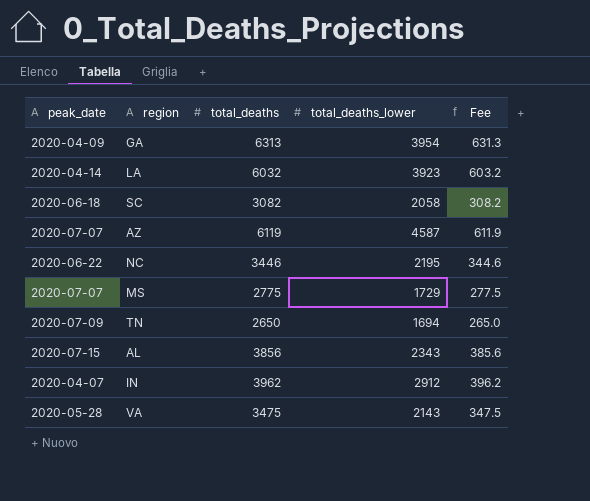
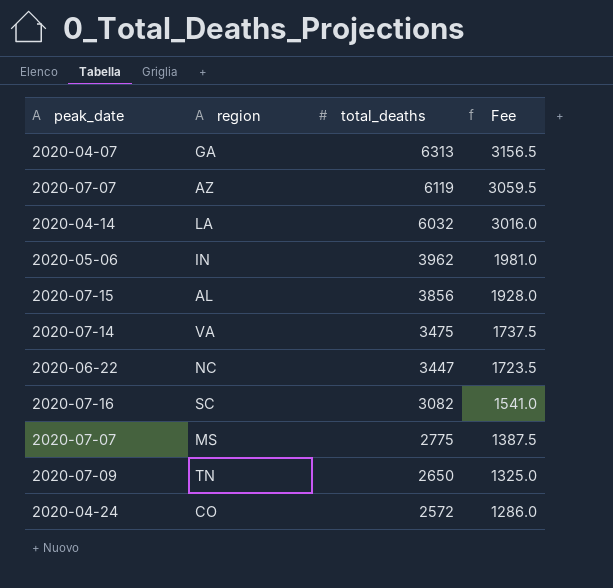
row order: none -> total_deaths descending
column total_deaths_lower | position: 4 -> none
column Fee | formula: [total_deaths] * 0.1 -> [total_deaths] * 0.5
GA | peak_date: 2020-04-09 -> 2020-04-07
IN | peak_date: 2020-04-07 -> 2020-05-06
VA | peak_date: 2020-05-28 -> 2020-07-14
NC | total_deaths: 3446 -> 3447
SC | peak_date: 2020-06-18 -> 2020-07-16
row CO: none -> 2020-04-24 | 2572 | 1286.0

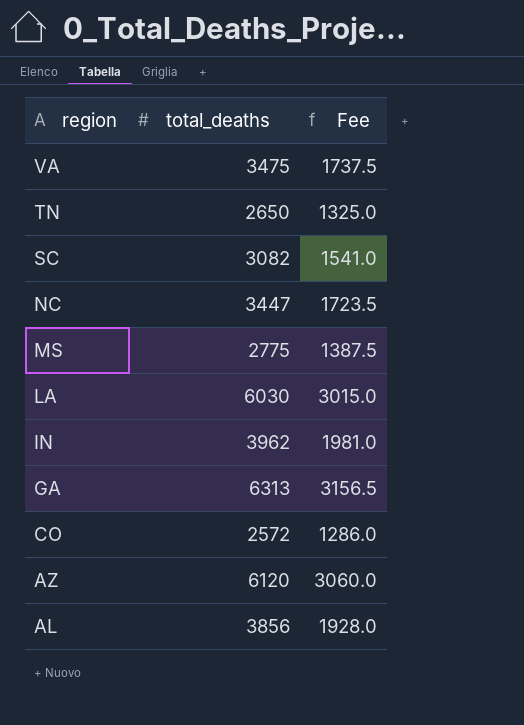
row order: total_deaths descending -> region descending
column peak_date | position: 1 -> none
LA | total_deaths: 6032 -> 6030
LA | Fee: 3016.0 -> 3015.0
AZ | total_deaths: 6119 -> 6120
AZ | Fee: 3059.5 -> 3060.0

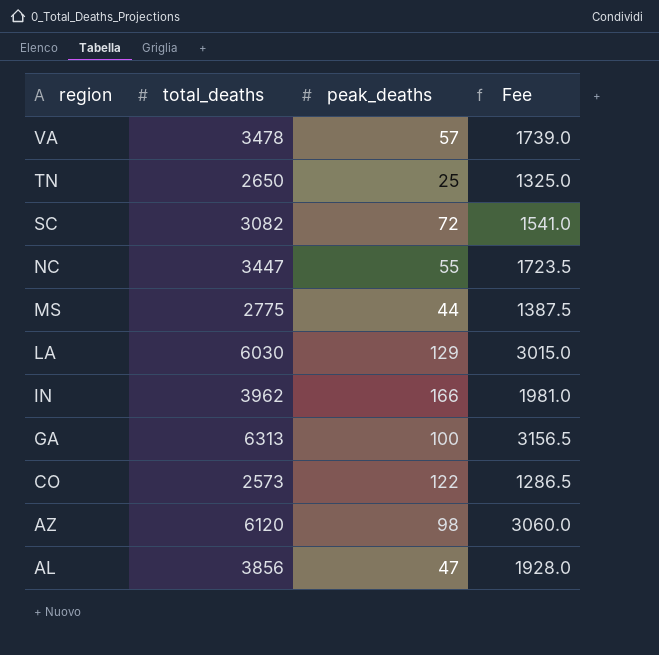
column peak_deaths | position: none -> 3
VA | total_deaths: 3475 -> 3478
VA | Fee: 1737.5 -> 1739.0
CO | total_deaths: 2572 -> 2573
CO | Fee: 1286.0 -> 1286.5

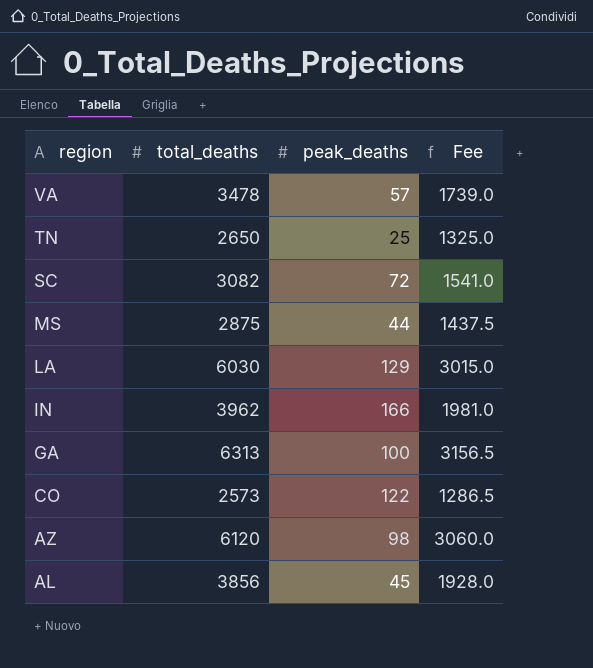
row NC: 3447 | 55 | 1723.5 -> none
MS | total_deaths: 2775 -> 2875
MS | Fee: 1387.5 -> 1437.5
AL | peak_deaths: 47 -> 45

